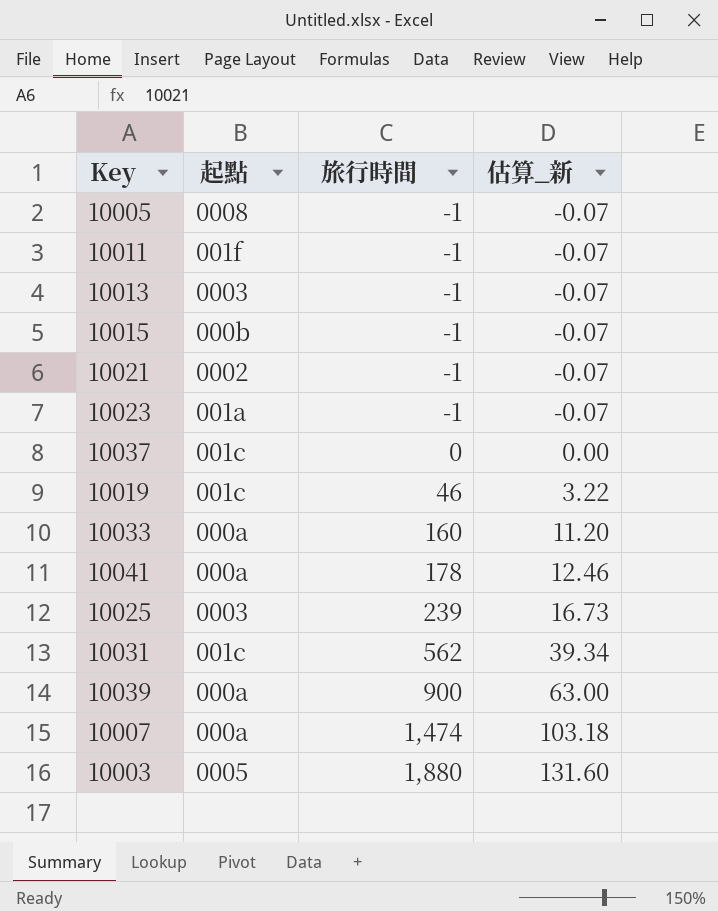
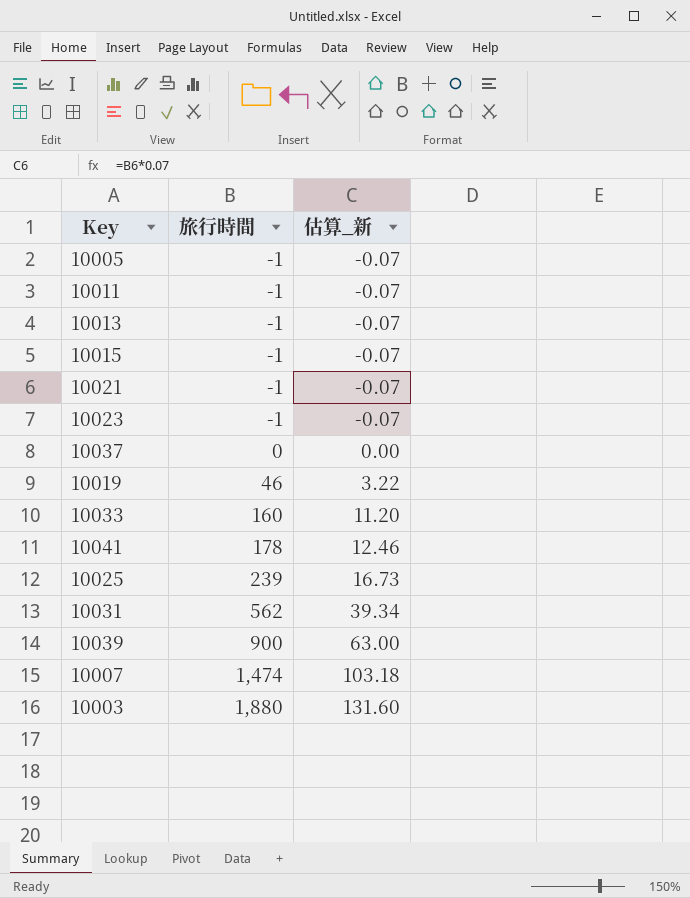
column 起點 | position: 2 -> none

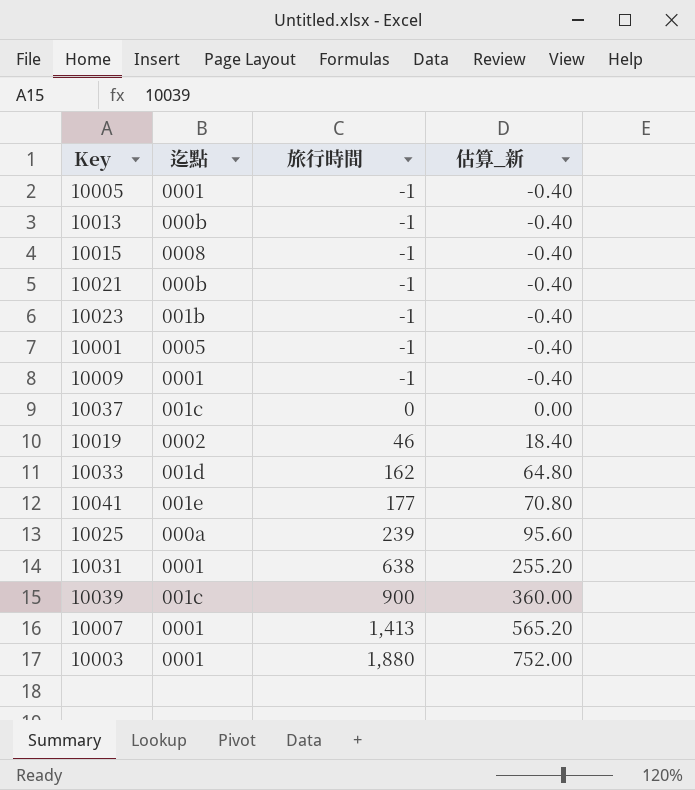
column 迄點 | position: none -> 2
column 估算_新 | formula: [旅行時間] * 0.07 -> [旅行時間] * 0.4
row 10011: -1 | -0.07 -> none
row 10001: none -> 0005 | -1 | -0.40
row 10009: none -> 0001 | -1 | -0.40
10033 | 旅行時間: 160 -> 162
10041 | 旅行時間: 178 -> 177
10031 | 旅行時間: 562 -> 638
10007 | 旅行時間: 1,474 -> 1,413

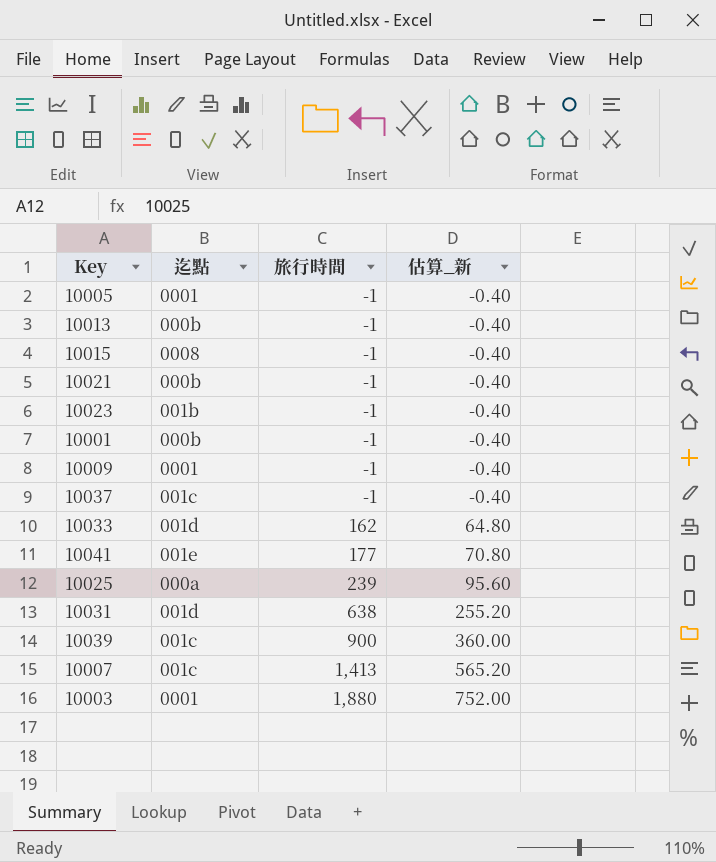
row 10019: 0002 | 46 | 18.40 -> none
10001 | 迄點: 0005 -> 000b
10037 | 旅行時間: 0 -> -1
10037 | 估算_新: 0.00 -> -0.40
10031 | 迄點: 0001 -> 001d
10007 | 迄點: 0001 -> 001c

